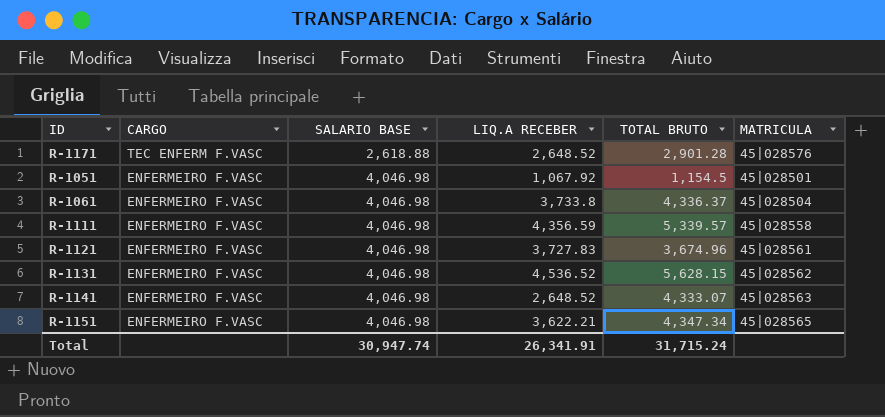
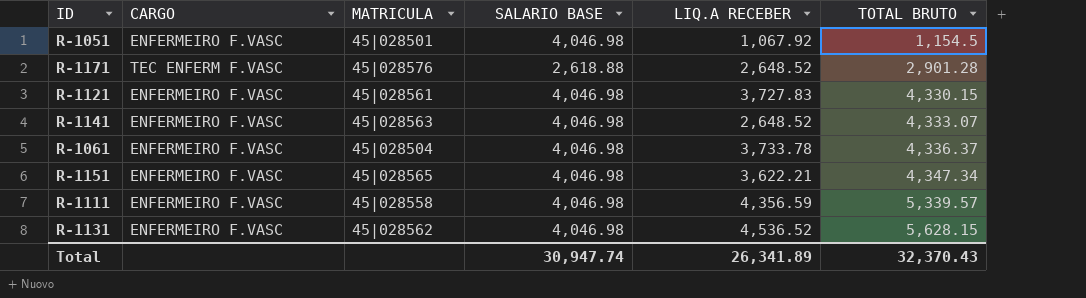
row order: CARGO descending -> TOTAL BRUTO ascending
column MATRICULA | position: 6 -> 3
R-1121 | TOTAL BRUTO: 3,674.96 -> 4,330.15
R-1061 | LIQ.A RECEBER: 3,733.8 -> 3,733.78
Total | LIQ.A RECEBER: 26,341.91 -> 26,341.89
Total | TOTAL BRUTO: 31,715.24 -> 32,370.43

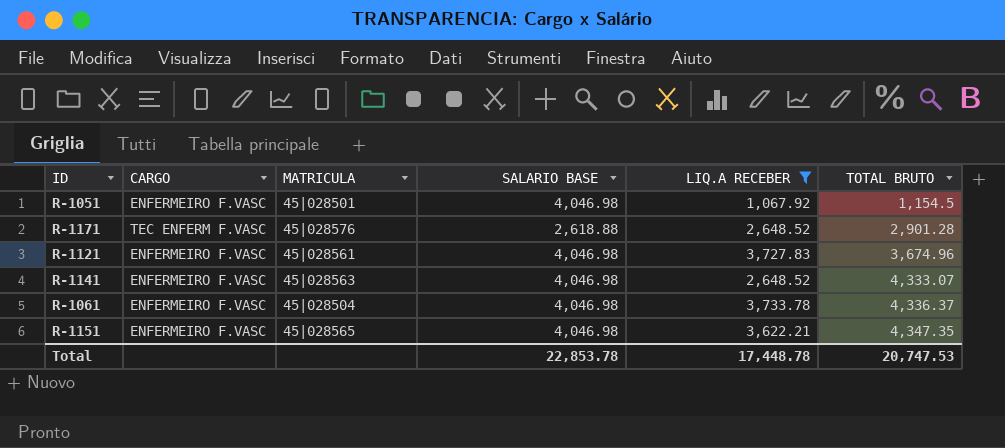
filter: none -> LIQ.A RECEBER <= 3,733.78
R-1121 | TOTAL BRUTO: 4,330.15 -> 3,674.96
R-1151 | TOTAL BRUTO: 4,347.34 -> 4,347.35
Total | SALARIO BASE: 30,947.74 -> 22,853.78
Total | LIQ.A RECEBER: 26,341.89 -> 17,448.78
Total | TOTAL BRUTO: 32,370.43 -> 20,747.53

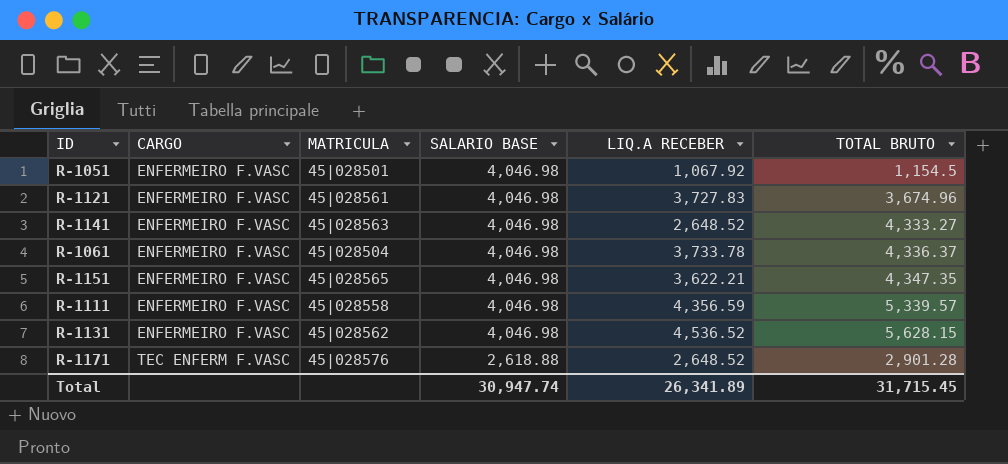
filter: LIQ.A RECEBER <= 3,733.78 -> none
row order: TOTAL BRUTO ascending -> CARGO ascending
R-1141 | TOTAL BRUTO: 4,333.07 -> 4,333.27
Total | SALARIO BASE: 22,853.78 -> 30,947.74
Total | LIQ.A RECEBER: 17,448.78 -> 26,341.89
Total | TOTAL BRUTO: 20,747.53 -> 31,715.45

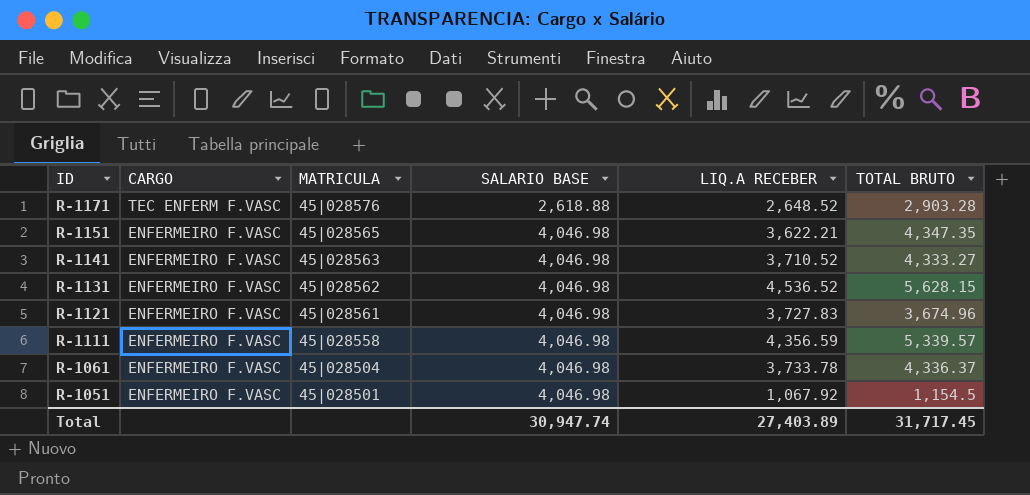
row order: CARGO ascending -> ID descending
R-1171 | TOTAL BRUTO: 2,901.28 -> 2,903.28
R-1141 | LIQ.A RECEBER: 2,648.52 -> 3,710.52
Total | LIQ.A RECEBER: 26,341.89 -> 27,403.89
Total | TOTAL BRUTO: 31,715.45 -> 31,717.45

